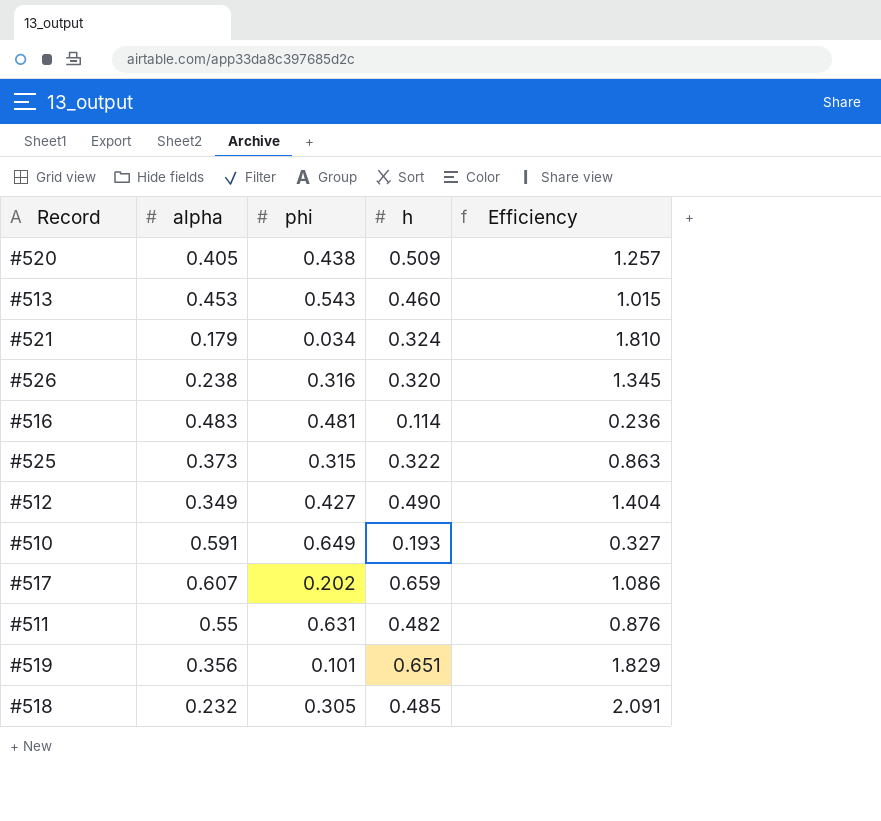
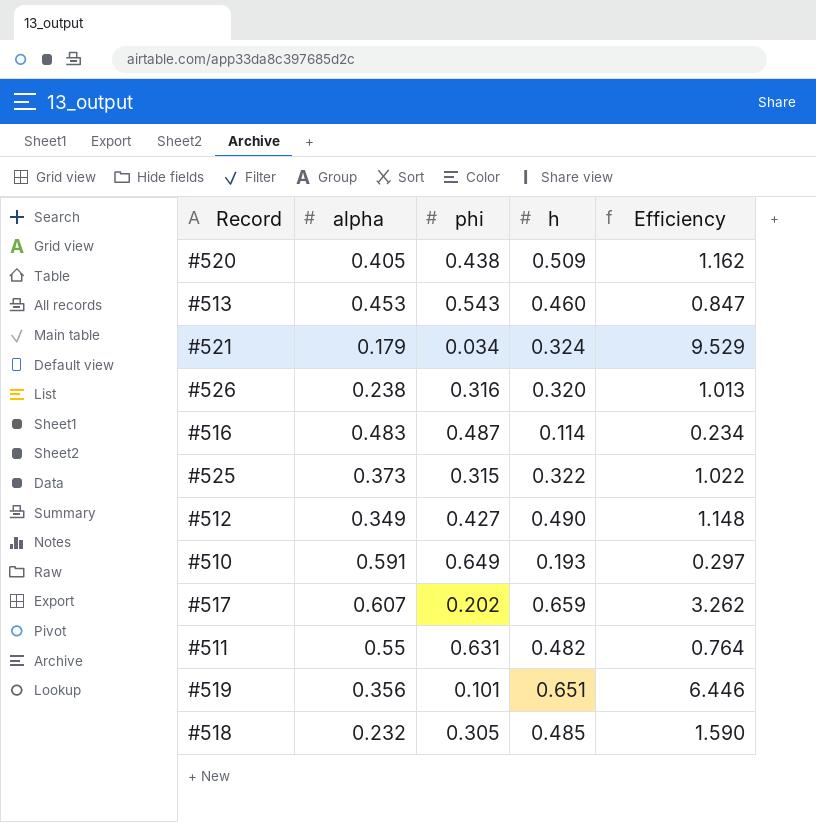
column Efficiency | formula: [h] / [alpha] -> [h] / [phi]
#516 | phi: 0.481 -> 0.487

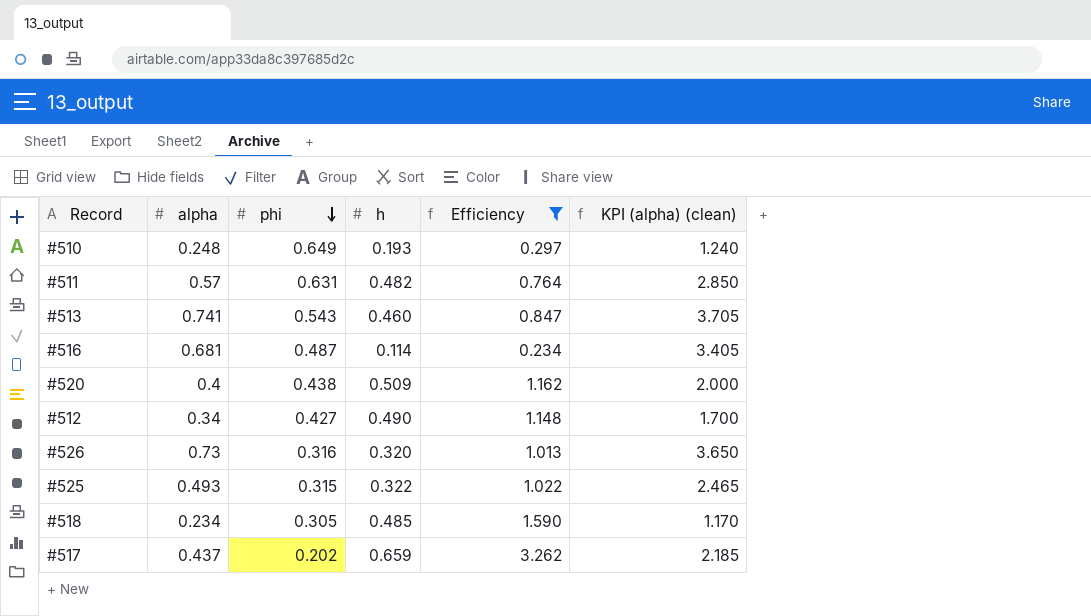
filter: none -> Efficiency <= 3.262
row order: none -> phi descending
column KPI (alpha) (clean) | formula: none -> [alpha] * 5
#510 | alpha: 0.591 -> 0.248
#511 | alpha: 0.55 -> 0.57
#513 | alpha: 0.453 -> 0.741
#516 | alpha: 0.483 -> 0.681
#520 | alpha: 0.405 -> 0.4
#512 | alpha: 0.349 -> 0.34
#526 | alpha: 0.238 -> 0.73
#525 | alpha: 0.373 -> 0.493
#518 | alpha: 0.232 -> 0.234
#517 | alpha: 0.607 -> 0.437

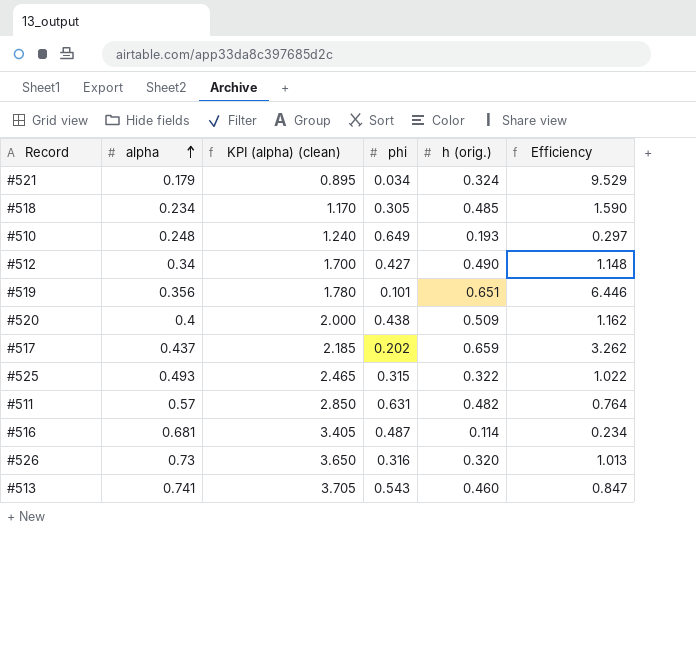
filter: Efficiency <= 3.262 -> none
row order: phi descending -> alpha ascending
column KPI (alpha) (clean) | position: 6 -> 3
column name: h -> h (orig.)

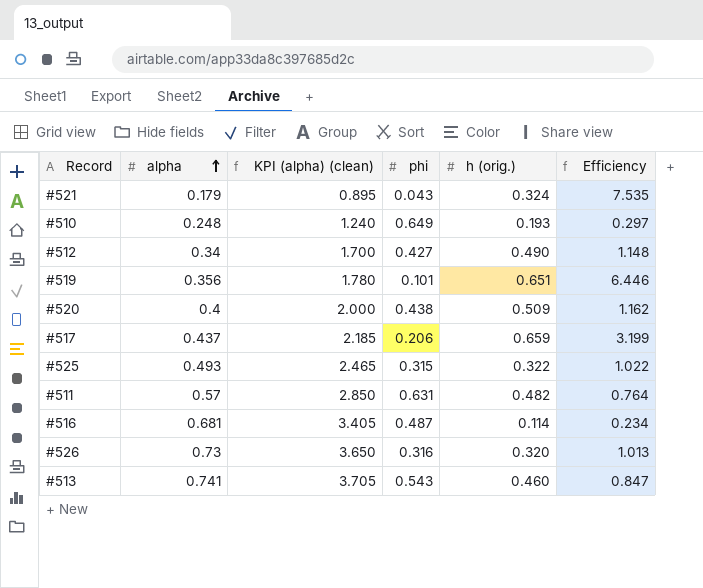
row #518: 0.234 | 1.170 | 0.305 | 0.485 | 1.590 -> none
#521 | phi: 0.034 -> 0.043
#521 | Efficiency: 9.529 -> 7.535
#517 | phi: 0.202 -> 0.206
#517 | Efficiency: 3.262 -> 3.199

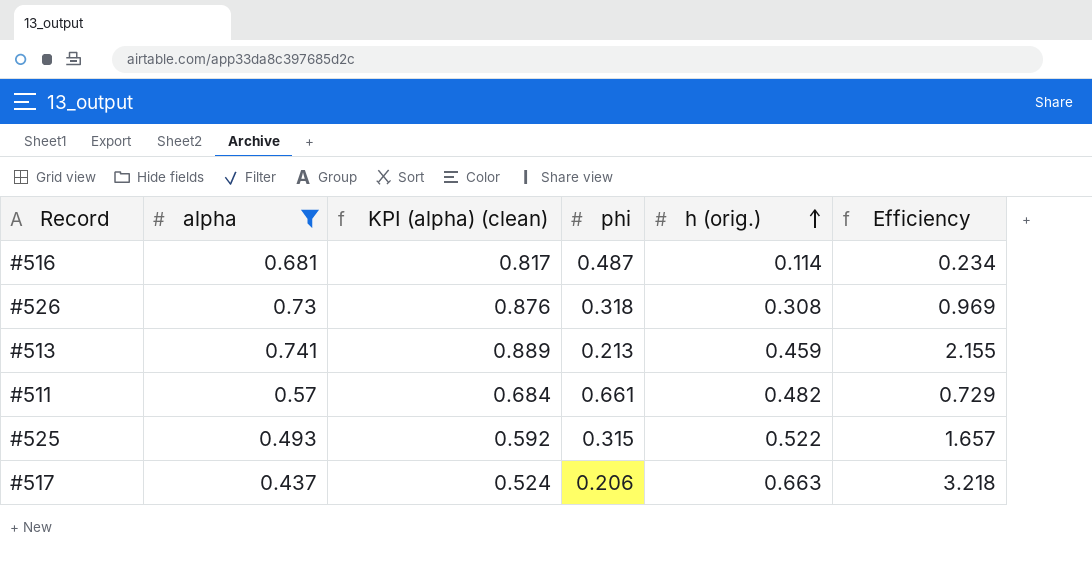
filter: none -> alpha >= 0.437
row order: alpha ascending -> h (orig.) ascending
column KPI (alpha) (clean) | formula: [alpha] * 5 -> [alpha] * 1.2
#526 | phi: 0.316 -> 0.318
#526 | h (orig.): 0.320 -> 0.308
#526 | Efficiency: 1.013 -> 0.969
#513 | phi: 0.543 -> 0.213
#513 | h (orig.): 0.460 -> 0.459
#513 | Efficiency: 0.847 -> 2.155
#511 | phi: 0.631 -> 0.661
#511 | Efficiency: 0.764 -> 0.729
#525 | h (orig.): 0.322 -> 0.522
#525 | Efficiency: 1.022 -> 1.657
#517 | h (orig.): 0.659 -> 0.663
#517 | Efficiency: 3.199 -> 3.218

